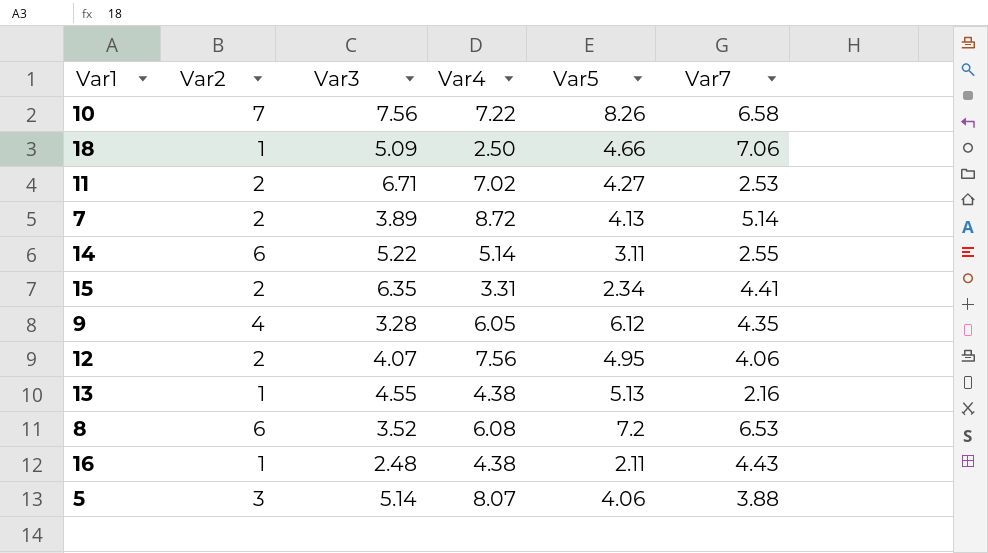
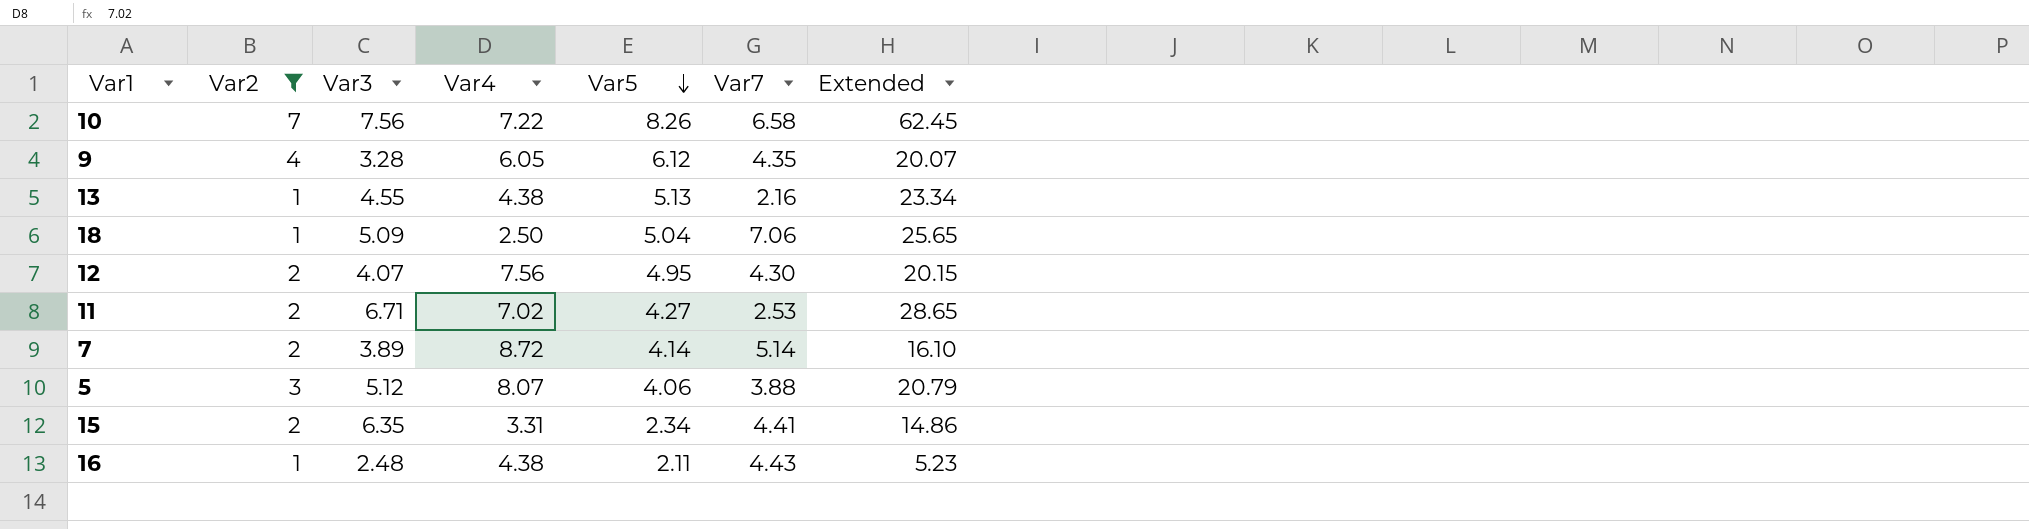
filter: none -> Var2 != 6
row order: none -> Var5 descending
column Extended | formula: none -> [Var3] * [Var5]
18 | Var5: 4.66 -> 5.04
12 | Var7: 4.06 -> 4.30
7 | Var5: 4.13 -> 4.14
5 | Var3: 5.14 -> 5.12

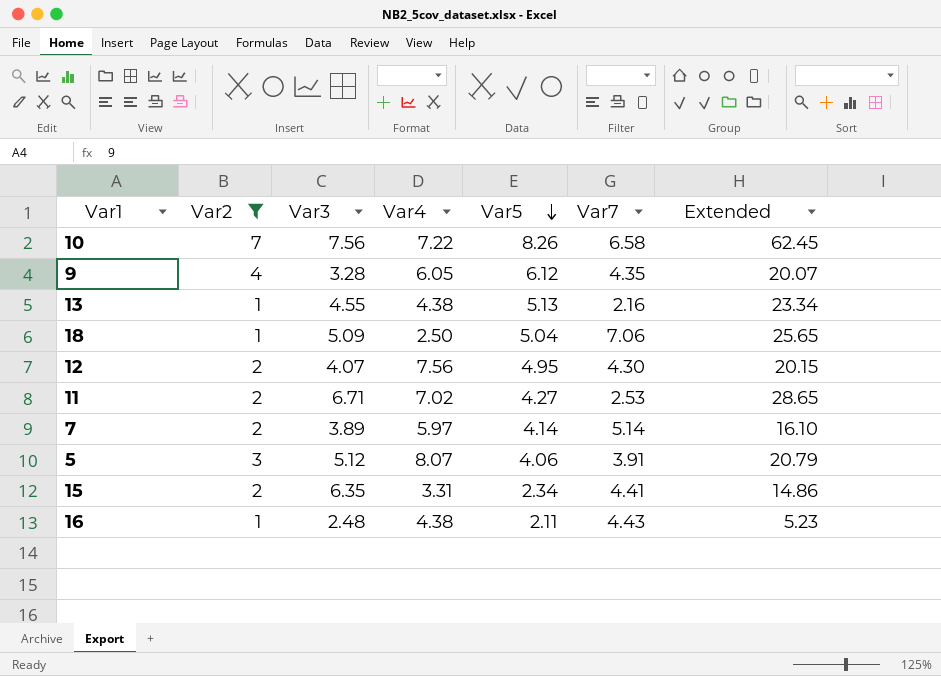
7 | Var4: 8.72 -> 5.97
5 | Var7: 3.88 -> 3.91

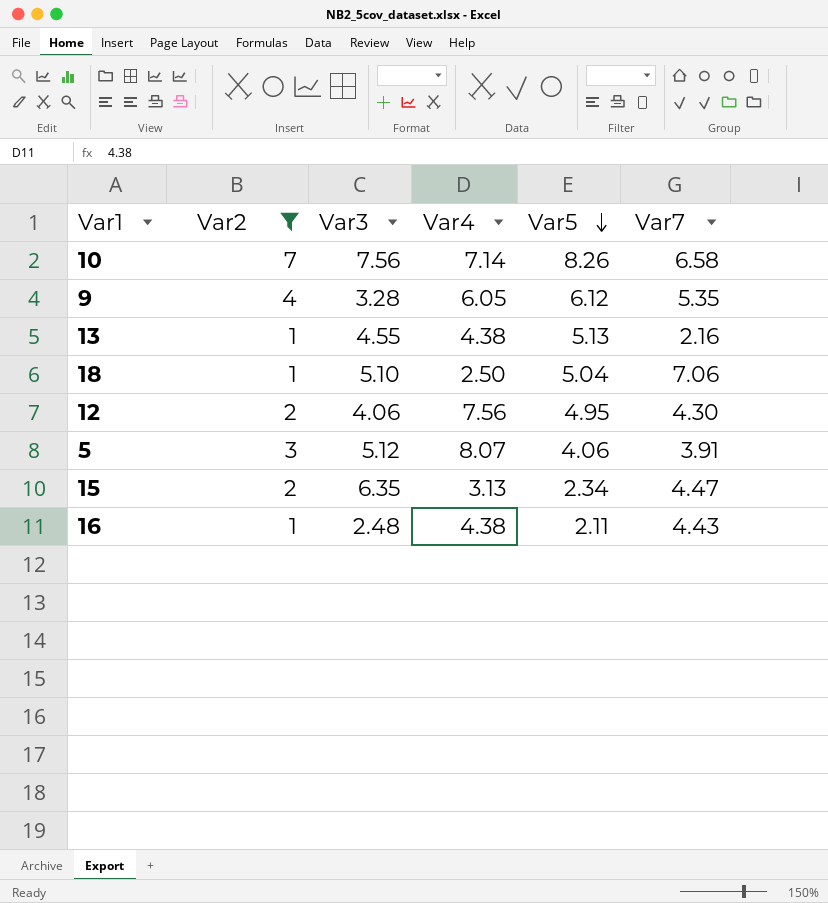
column Extended | formula: [Var3] * [Var5] -> none
row 11: 2 | 6.71 | 7.02 | 4.27 | 2.53 | 28.65 -> none
row 7: 2 | 3.89 | 5.97 | 4.14 | 5.14 | 16.10 -> none
10 | Var4: 7.22 -> 7.14
9 | Var7: 4.35 -> 5.35
18 | Var3: 5.09 -> 5.10
12 | Var3: 4.07 -> 4.06
15 | Var4: 3.31 -> 3.13
15 | Var7: 4.41 -> 4.47

